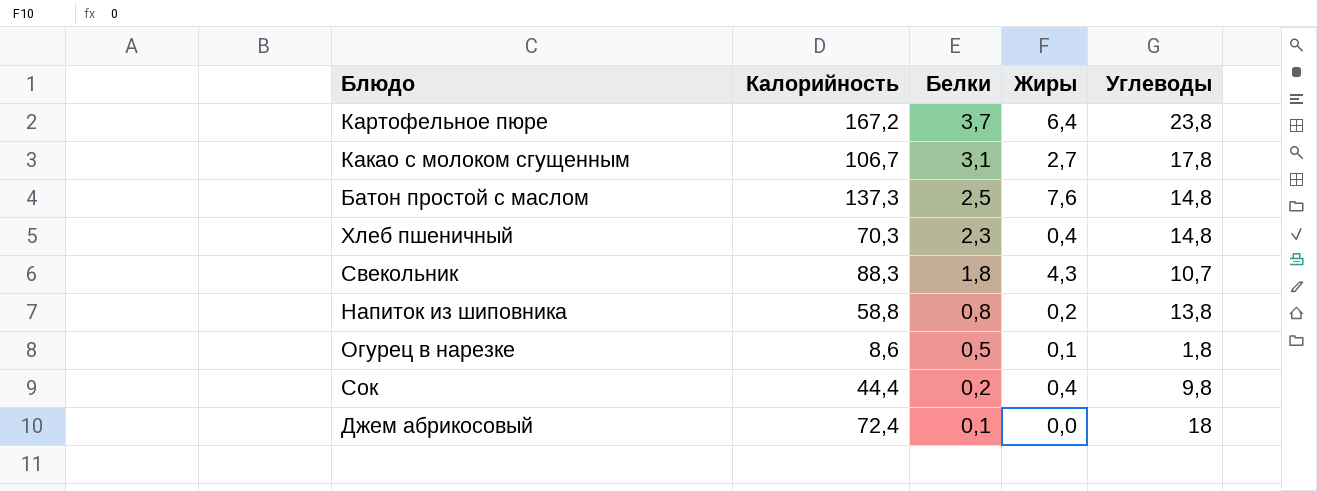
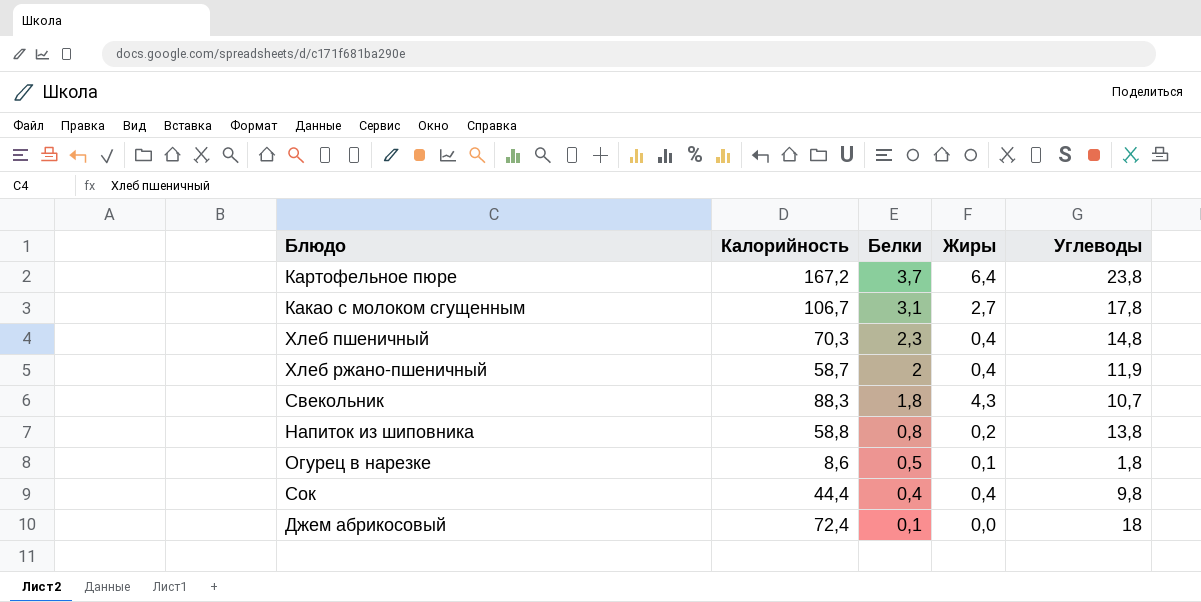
row Батон простой с маслом: 137,3 | 2,5 | 7,6 | 14,8 -> none
row Хлеб ржано-пшеничный: none -> 58,7 | 2 | 0,4 | 11,9
Сок | Белки: 0,2 -> 0,4

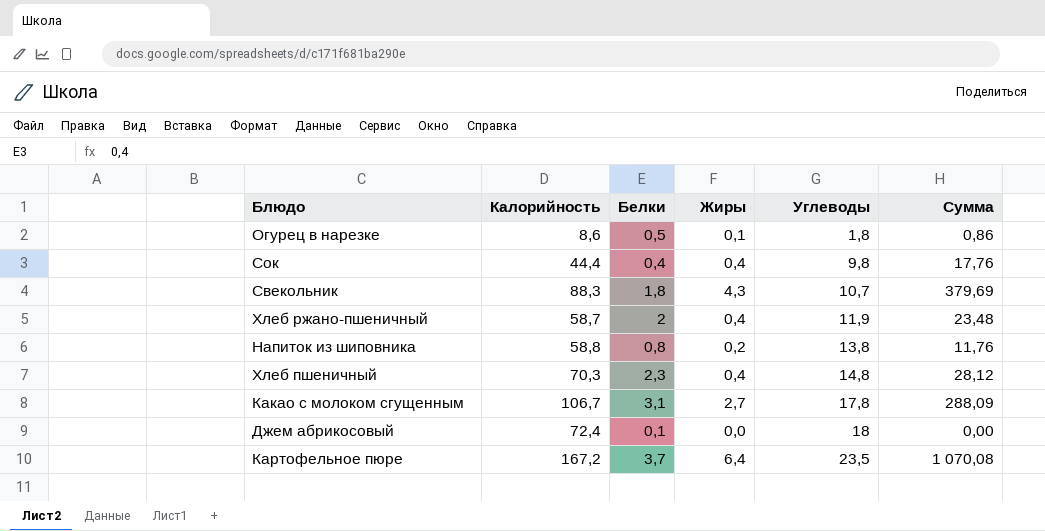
row order: Белки descending -> Углеводы ascending
column Сумма | formula: none -> [Калорийность] * [Жиры]
Картофельное пюре | Углеводы: 23,8 -> 23,5

